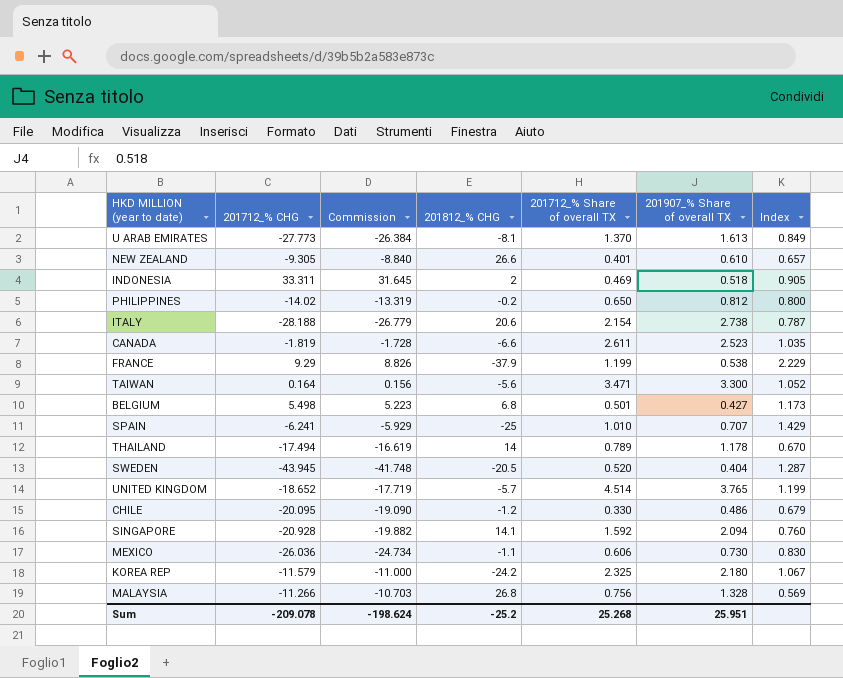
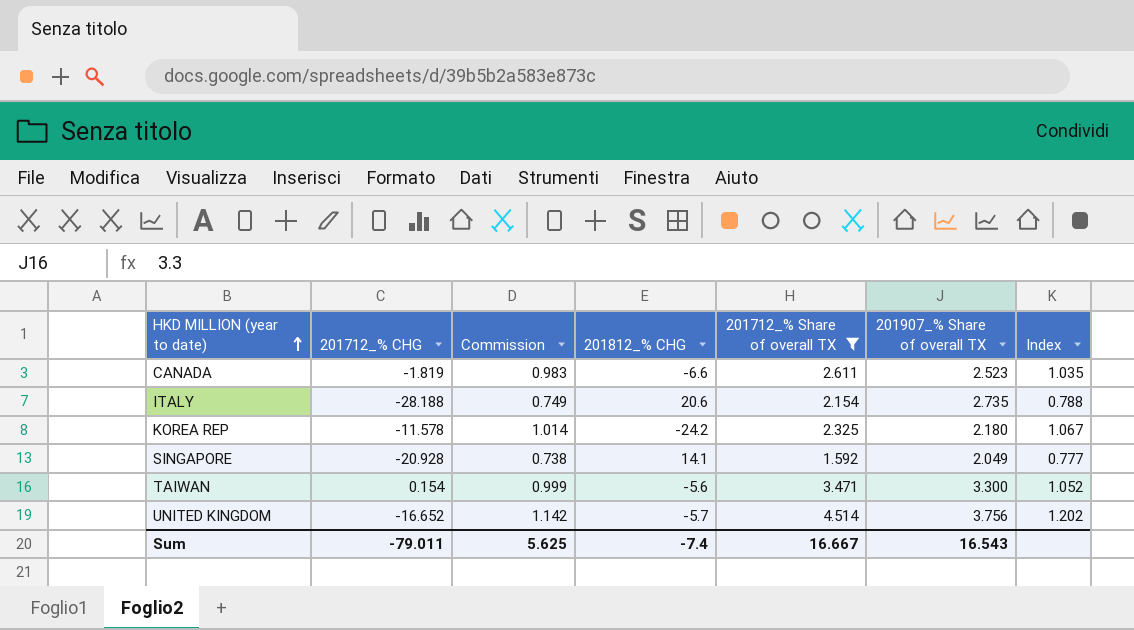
filter: none -> 201712_% Share of overall TX >= 1.592
row order: none -> HKD MILLION (year to date) ascending
column Commission | formula: [201712_% CHG] * 0.95 -> [Index] * 0.95
ITALY | 201907_% Share of overall TX: 2.738 -> 2.735
ITALY | Index: 0.787 -> 0.788
KOREA REP | 201712_% CHG: -11.579 -> -11.578
SINGAPORE | 201907_% Share of overall TX: 2.094 -> 2.049
SINGAPORE | Index: 0.760 -> 0.777
TAIWAN | 201712_% CHG: 0.164 -> 0.154
UNITED KINGDOM | 201712_% CHG: -18.652 -> -16.652
UNITED KINGDOM | 201907_% Share of overall TX: 3.765 -> 3.756
UNITED KINGDOM | Index: 1.199 -> 1.202
Sum | 201712_% CHG: -209.078 -> -79.011
Sum | Commission: -198.624 -> 5.625
Sum | 201812_% CHG: -25.2 -> -7.4
Sum | 201712_% Share of overall TX: 25.268 -> 16.667
Sum | 201907_% Share of overall TX: 25.951 -> 16.543

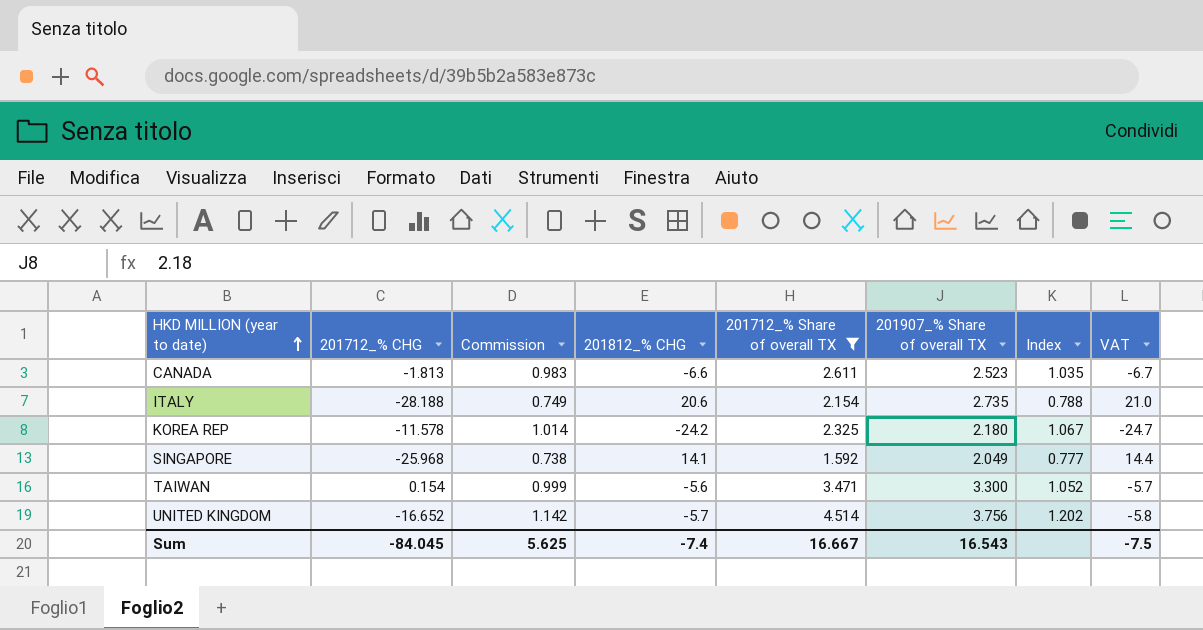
column VAT | formula: none -> [201812_% CHG] * 1.02
CANADA | 201712_% CHG: -1.819 -> -1.813
SINGAPORE | 201712_% CHG: -20.928 -> -25.968
Sum | 201712_% CHG: -79.011 -> -84.045

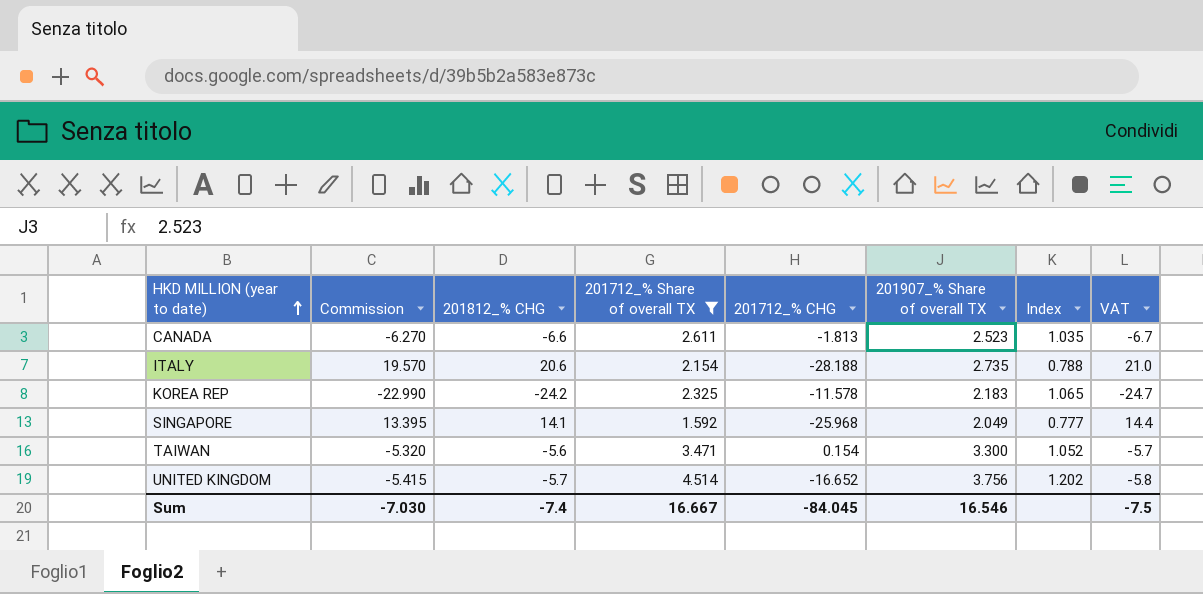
column Commission | formula: [Index] * 0.95 -> [201812_% CHG] * 0.95
column 201712_% CHG | position: 2 -> 5
KOREA REP | 201907_% Share of overall TX: 2.180 -> 2.183
KOREA REP | Index: 1.067 -> 1.065
Sum | Commission: 5.625 -> -7.030
Sum | 201907_% Share of overall TX: 16.543 -> 16.546

